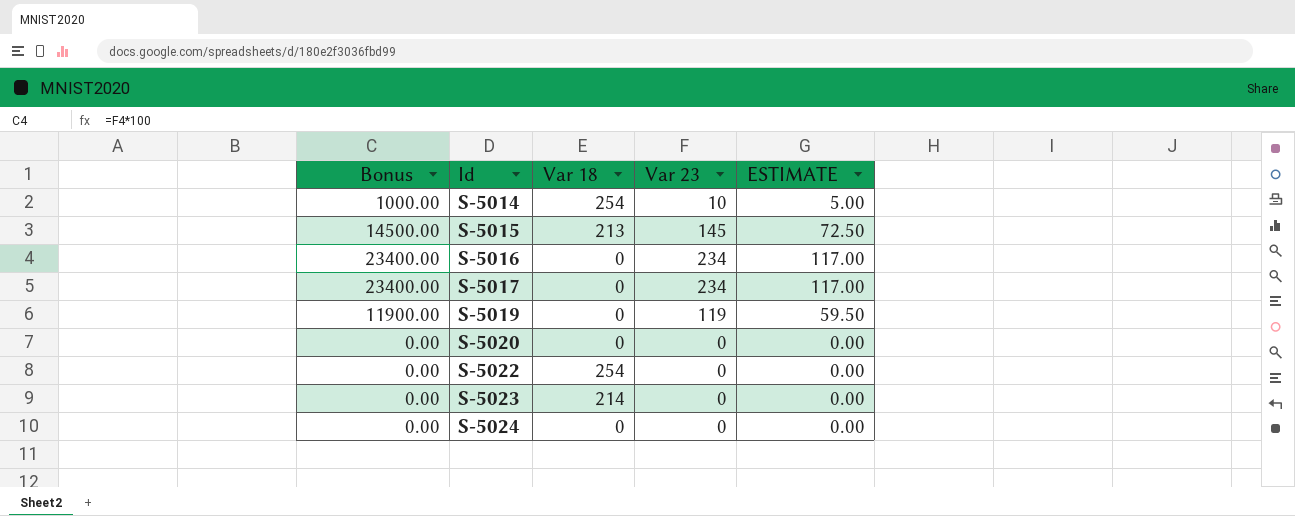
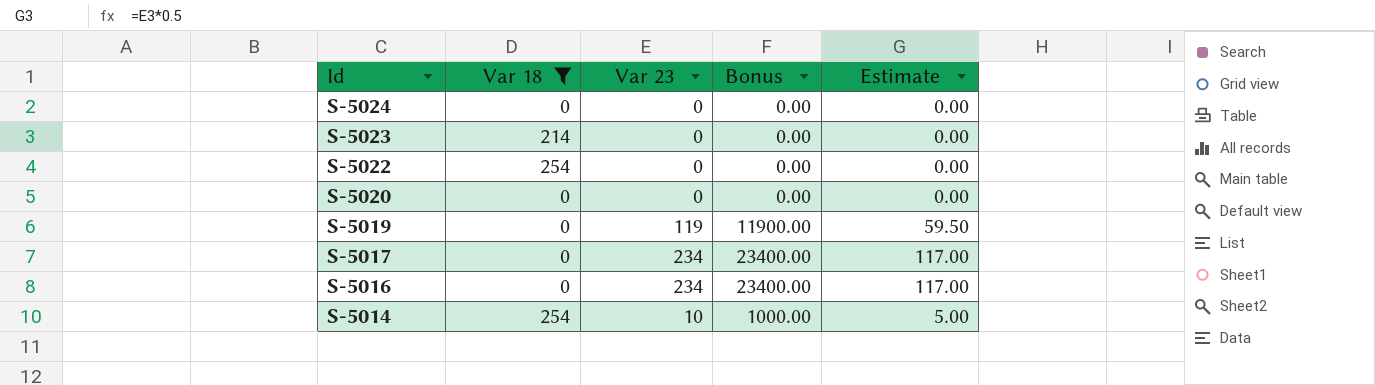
filter: none -> Var 18 != 213
row order: Id ascending -> Id descending
column Bonus | position: 1 -> 4
column name: ESTIMATE -> Estimate

